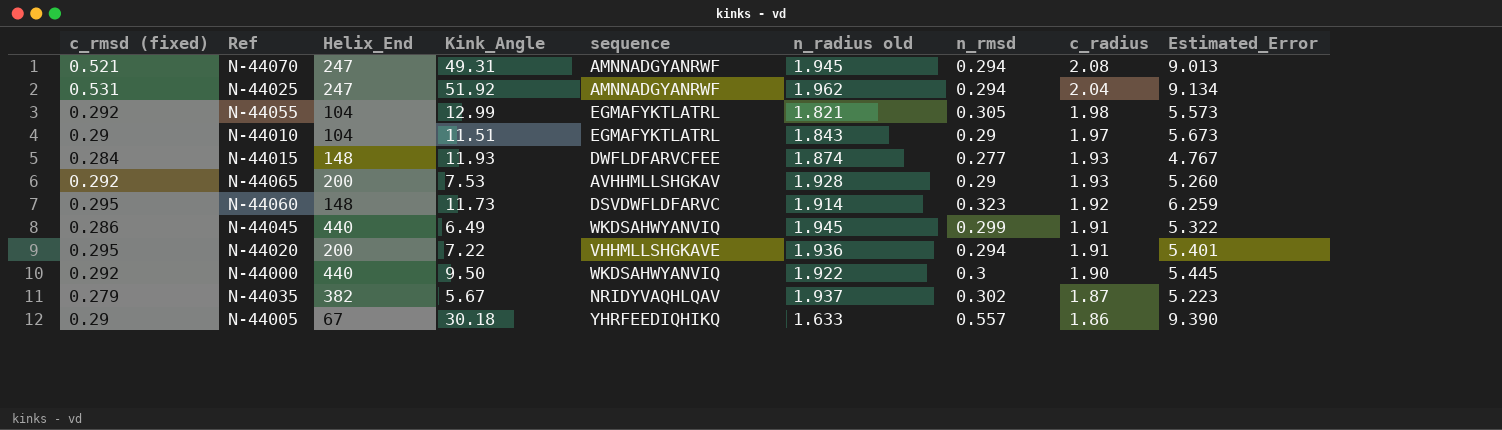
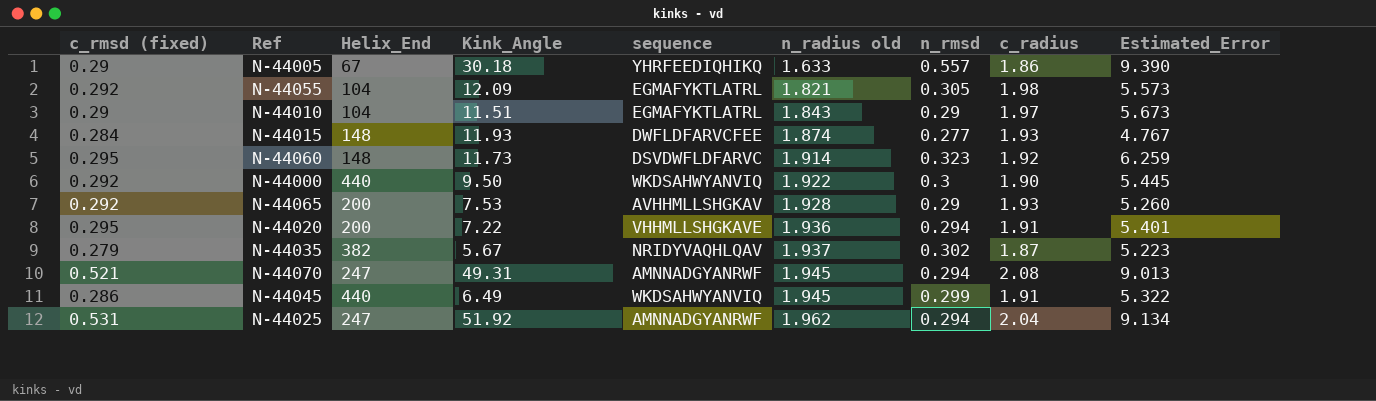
row order: c_radius descending -> n_radius old ascending
N-44055 | Kink_Angle: 12.99 -> 12.09

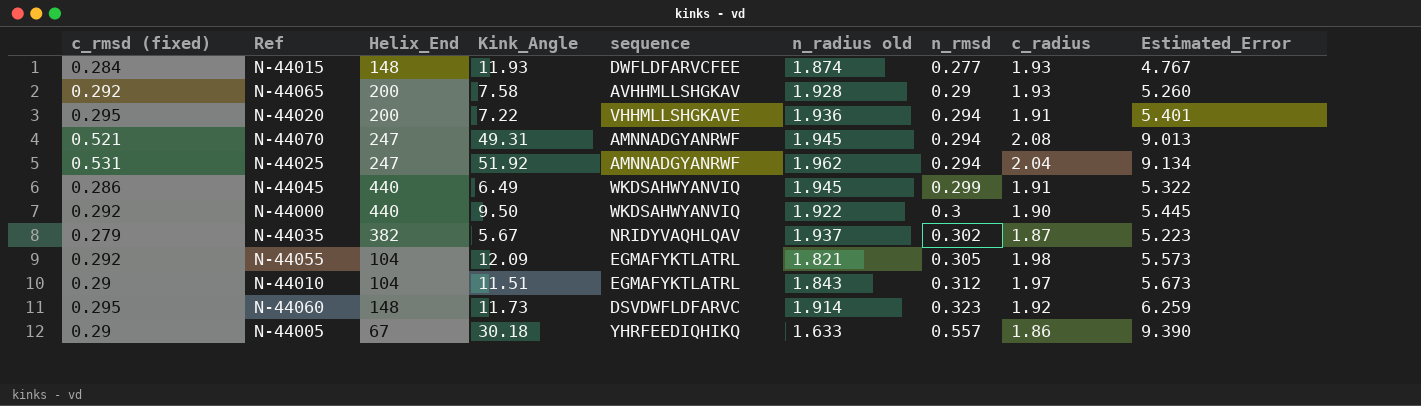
row order: n_radius old ascending -> n_rmsd ascending
N-44065 | Kink_Angle: 7.53 -> 7.58
N-44010 | n_rmsd: 0.29 -> 0.312

